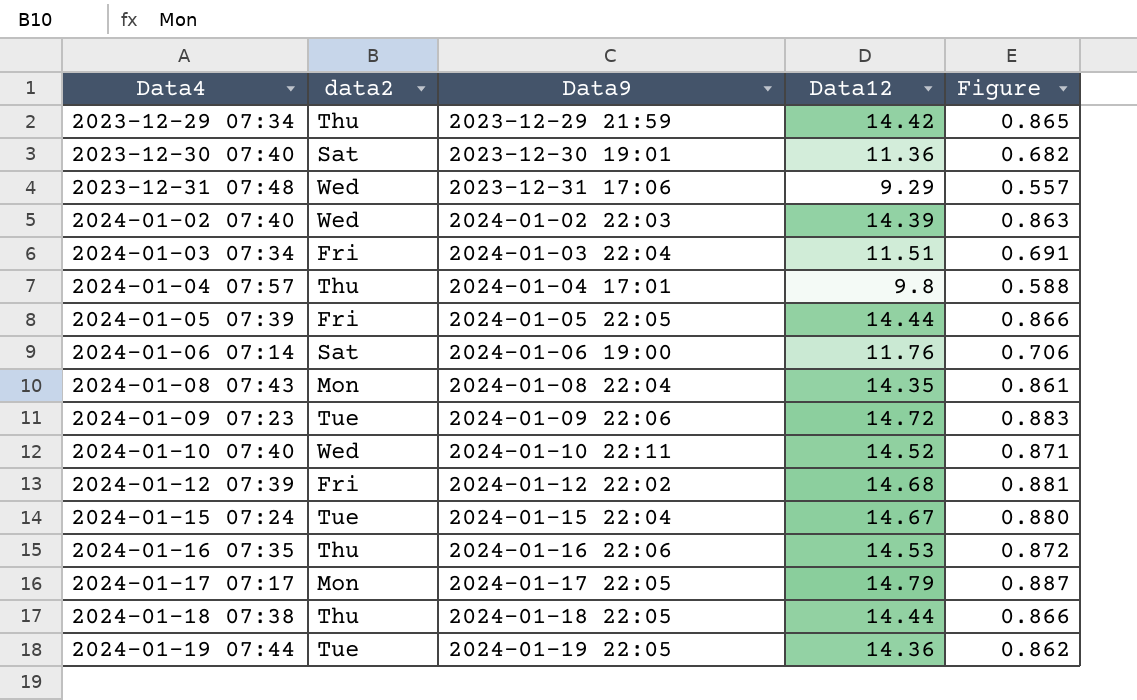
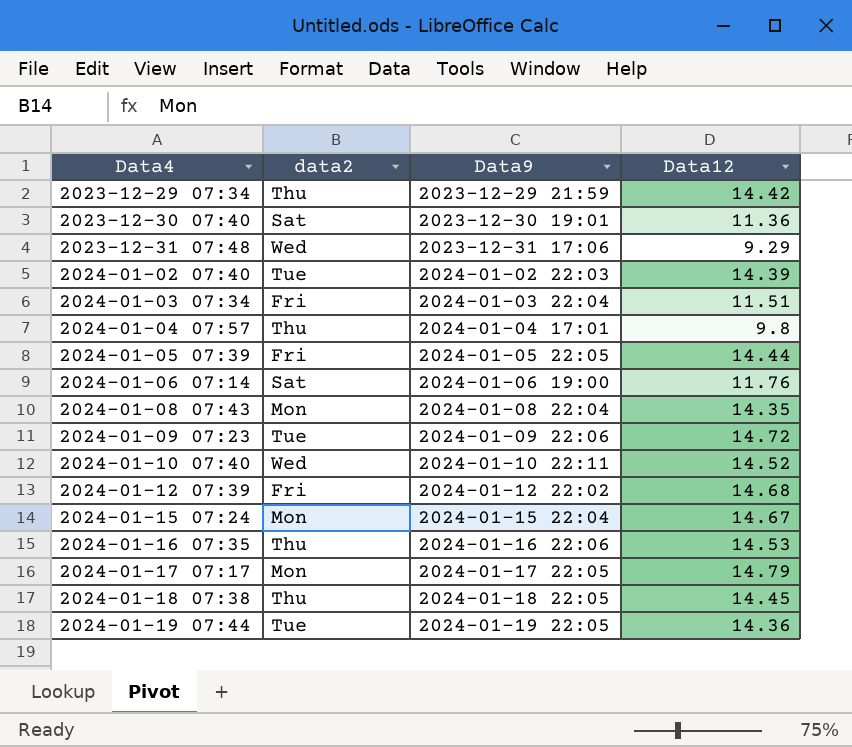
column Figure | formula: [Data12] * 0.06 -> none
2024-01-02 07:40 | data2: Wed -> Tue
2024-01-15 07:24 | data2: Tue -> Mon
2024-01-18 07:38 | Data12: 14.44 -> 14.45

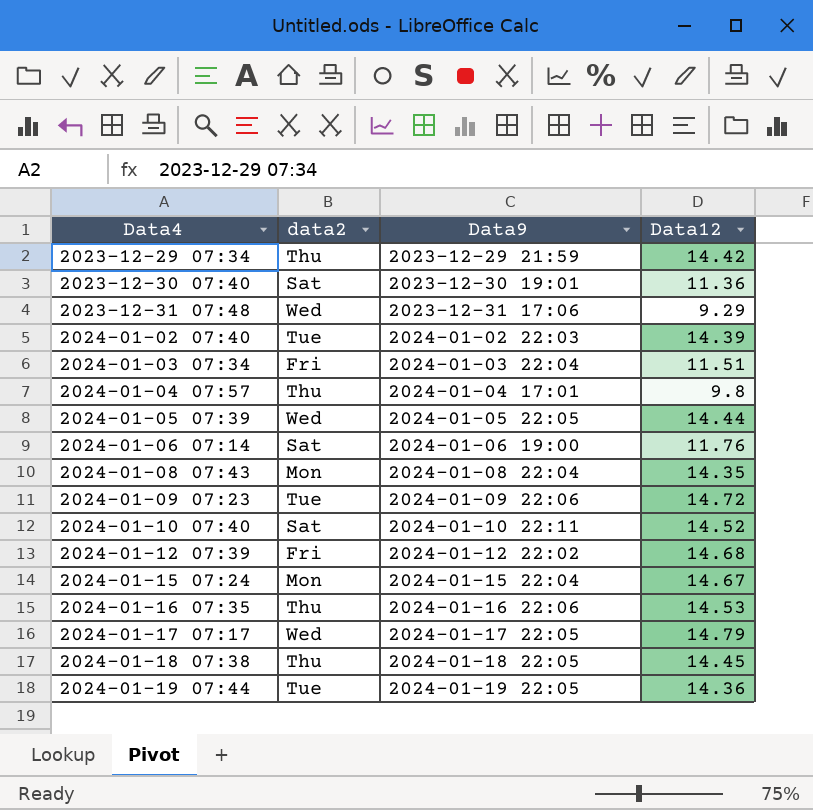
2024-01-05 07:39 | data2: Fri -> Wed
2024-01-10 07:40 | data2: Wed -> Sat
2024-01-17 07:17 | data2: Mon -> Wed

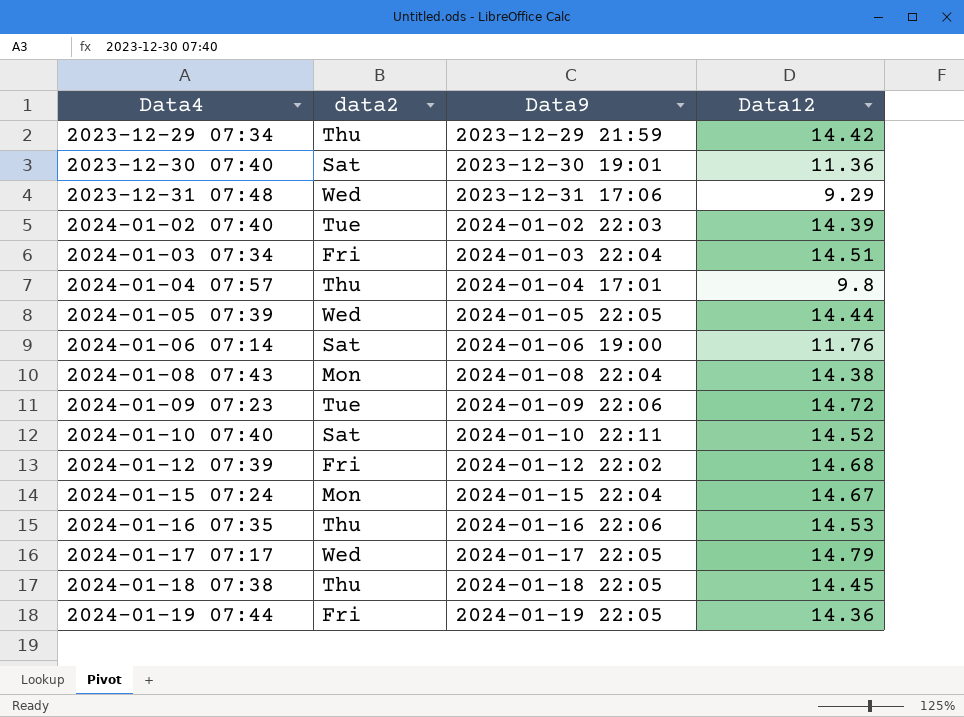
2024-01-03 07:34 | Data12: 11.51 -> 14.51
2024-01-08 07:43 | Data12: 14.35 -> 14.38
2024-01-19 07:44 | data2: Tue -> Fri

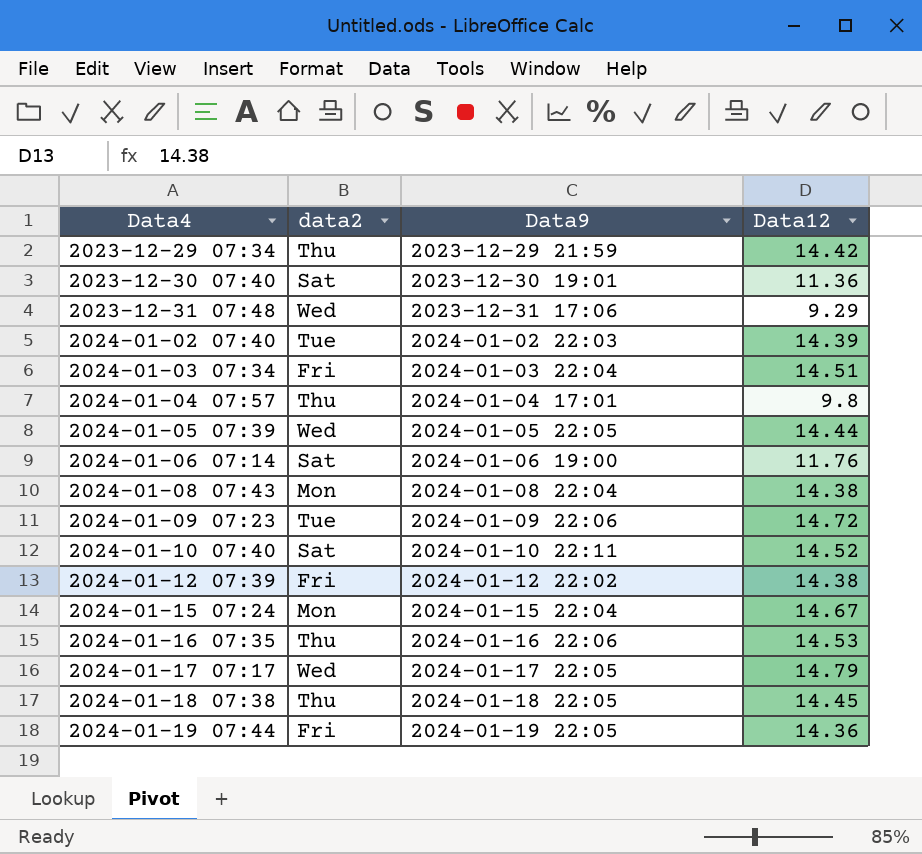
2024-01-12 07:39 | Data12: 14.68 -> 14.38

